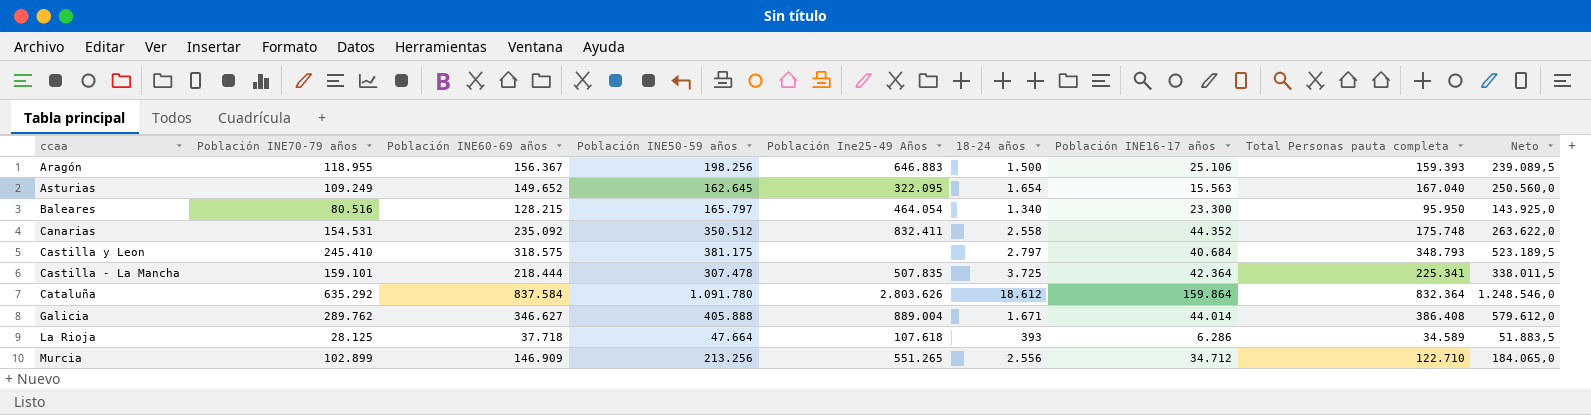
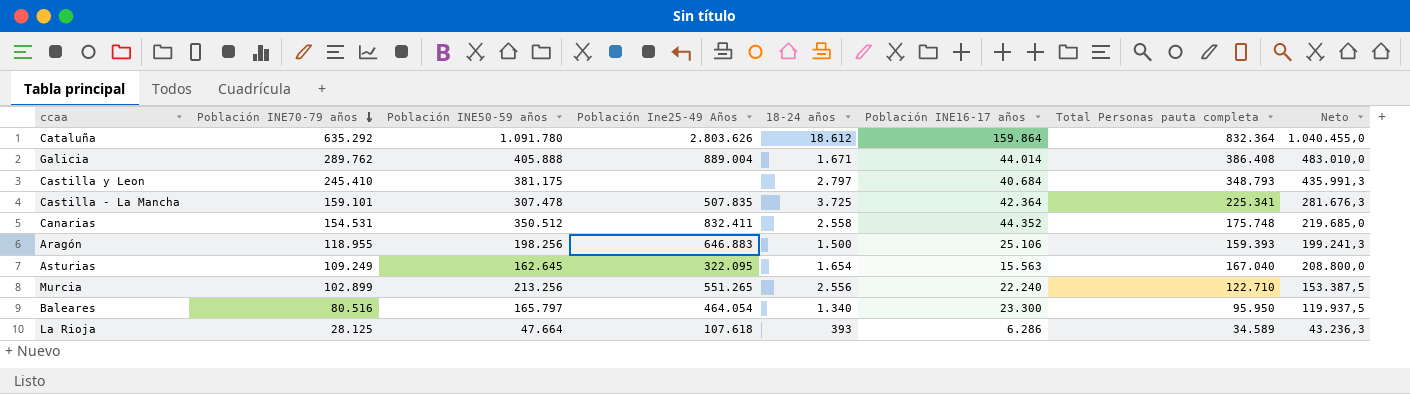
row order: none -> Población INE70-79 años descending
column Población INE60-69 años | position: 3 -> none
column Neto | formula: [Total Personas pauta completa] * 1,5 -> [Total Personas pauta completa] * 1,25
Murcia | Población INE16-17 años: 34.712 -> 22.240

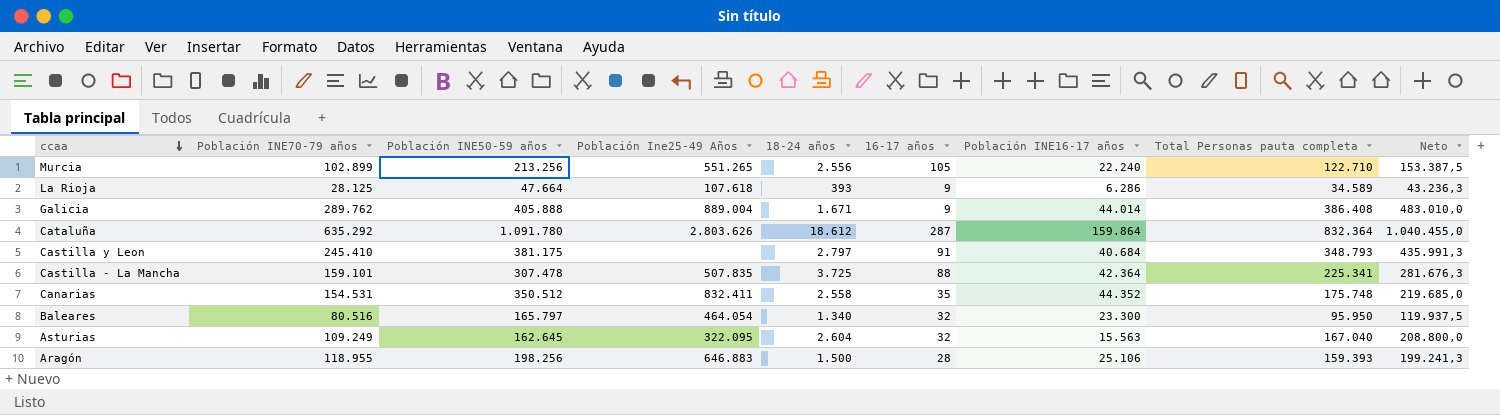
row order: Población INE70-79 años descending -> ccaa descending
column 16-17 años | position: none -> 6
Asturias | 18-24 años: 1.654 -> 2.604

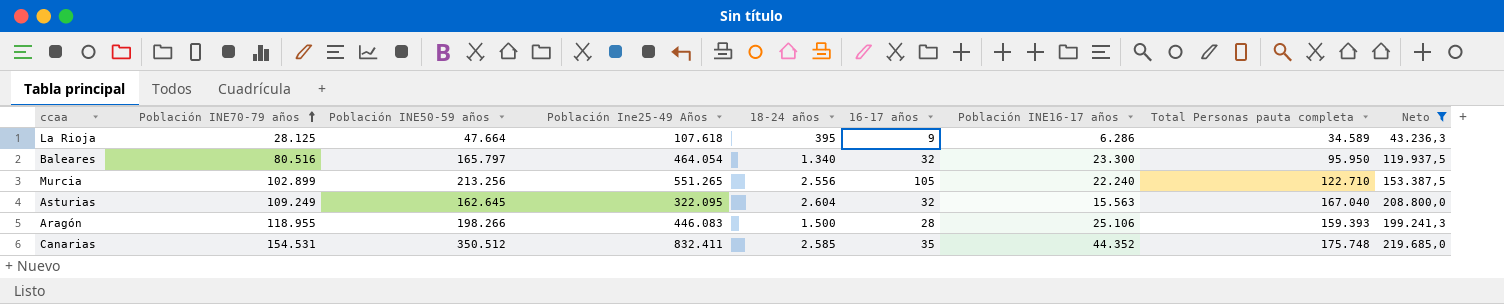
filter: none -> Neto <= 219.685,0
row order: ccaa descending -> Población INE70-79 años ascending
La Rioja | 18-24 años: 393 -> 395
Aragón | Población INE50-59 años: 198.256 -> 198.266
Aragón | Población Ine25-49 Años: 646.883 -> 446.083
Canarias | 18-24 años: 2.558 -> 2.585

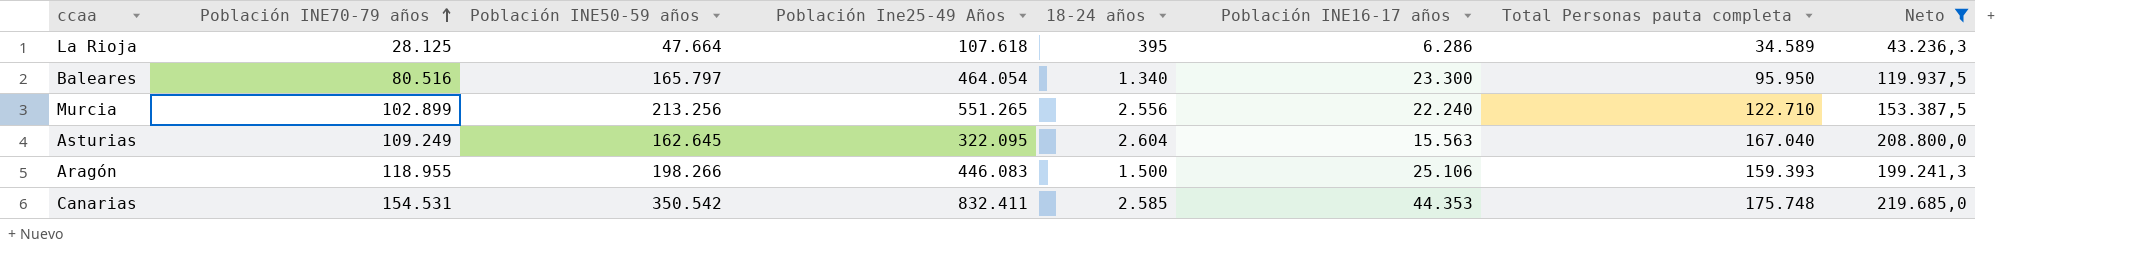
column 16-17 años | position: 6 -> none
Canarias | Población INE50-59 años: 350.512 -> 350.542
Canarias | Población INE16-17 años: 44.352 -> 44.353

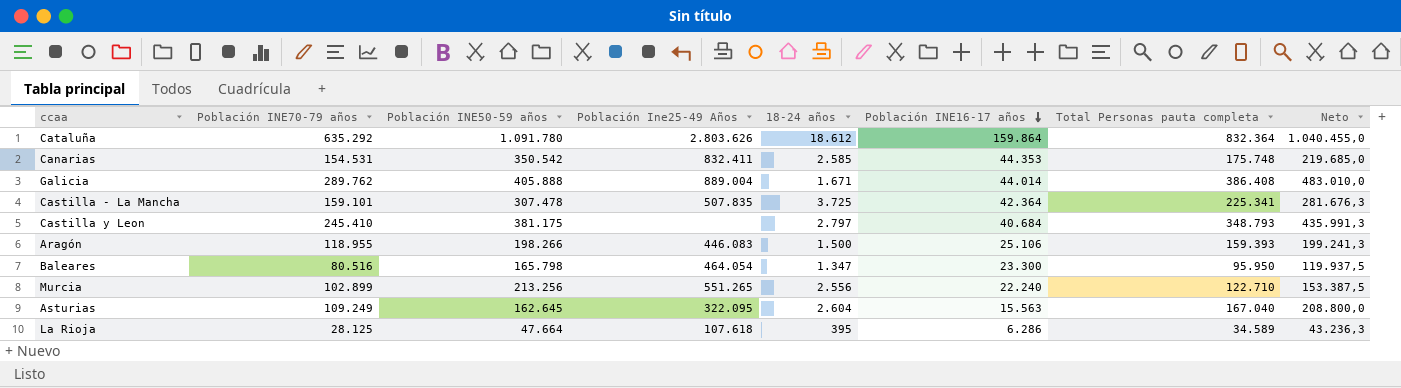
filter: Neto <= 219.685,0 -> none
row order: Población INE70-79 años ascending -> Población INE16-17 años descending
Baleares | Población INE50-59 años: 165.797 -> 165.798
Baleares | 18-24 años: 1.340 -> 1.347

